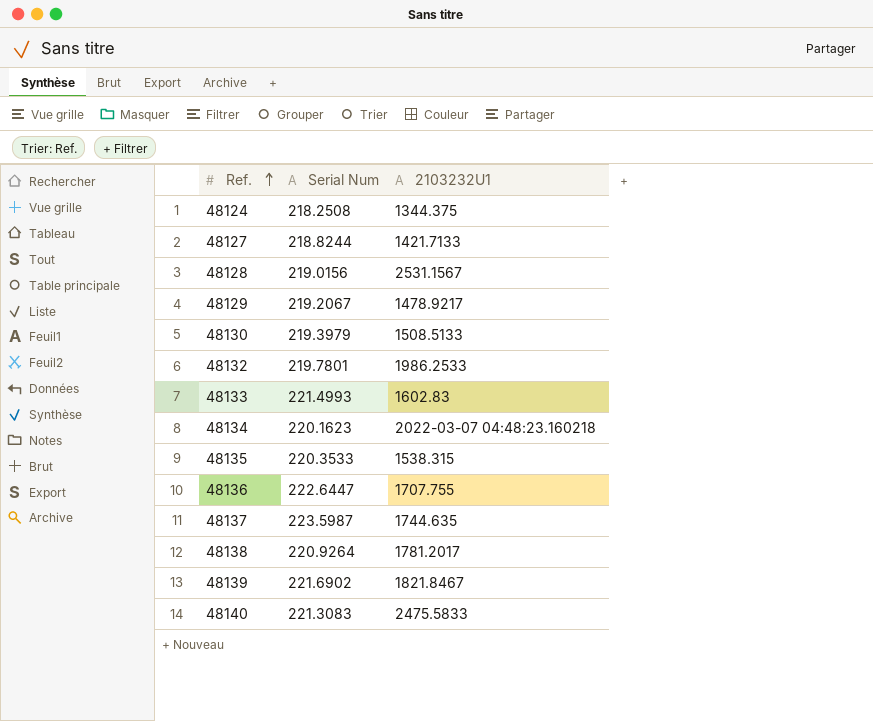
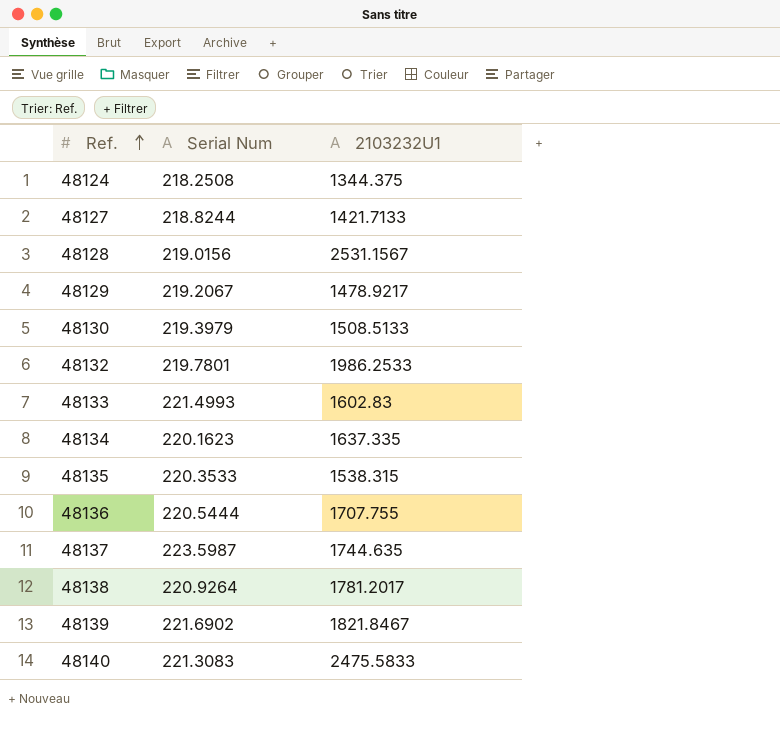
48134 | 2103232U1: 2022-03-07 04:48:23.160218 -> 1637.335
48136 | Serial Num: 222.6447 -> 220.5444

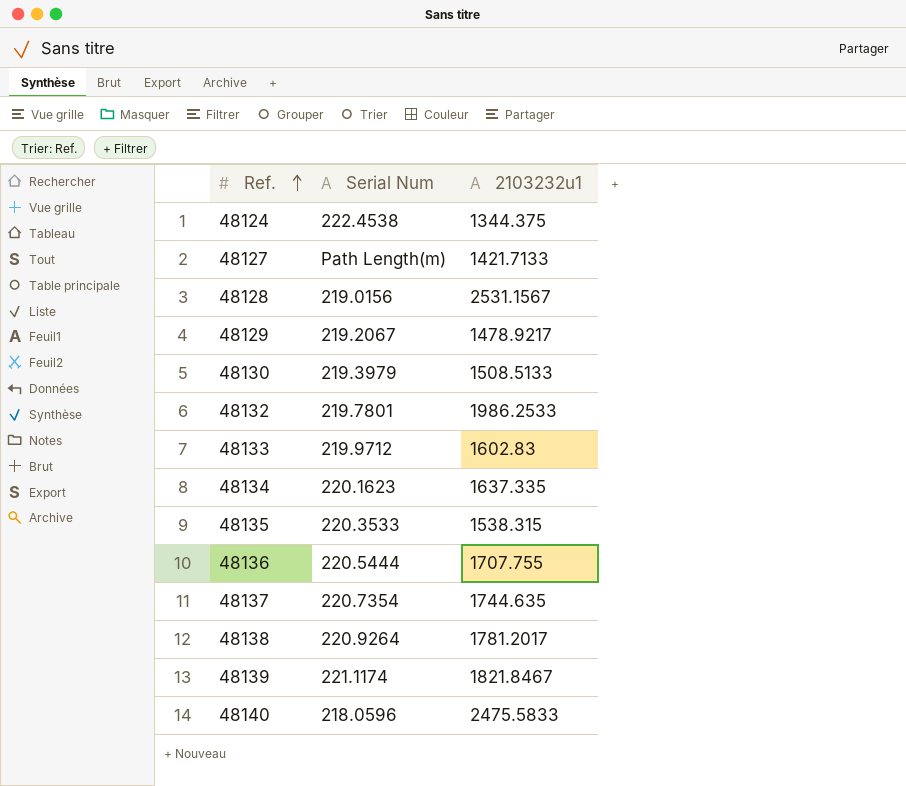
column name: 2103232U1 -> 2103232u1
48124 | Serial Num: 218.2508 -> 222.4538
48127 | Serial Num: 218.8244 -> Path Length(m)
48133 | Serial Num: 221.4993 -> 219.9712
48137 | Serial Num: 223.5987 -> 220.7354
48139 | Serial Num: 221.6902 -> 221.1174
48140 | Serial Num: 221.3083 -> 218.0596

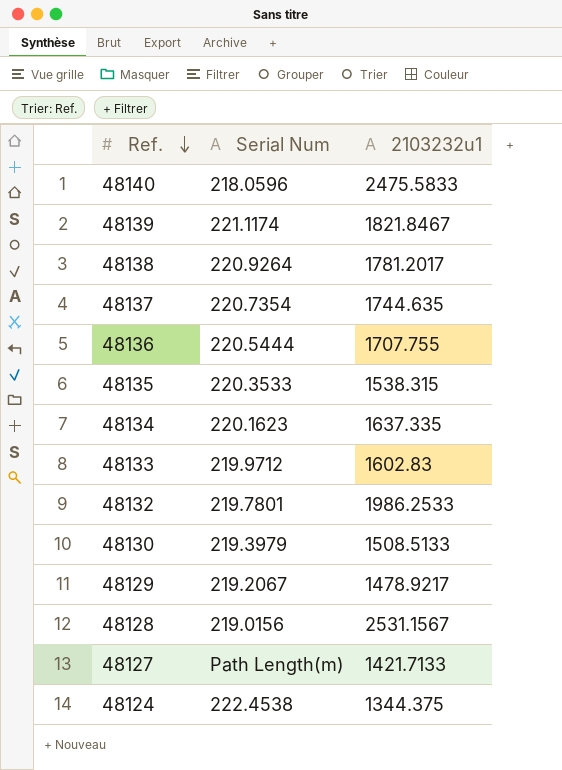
row order: Ref. ascending -> Ref. descending

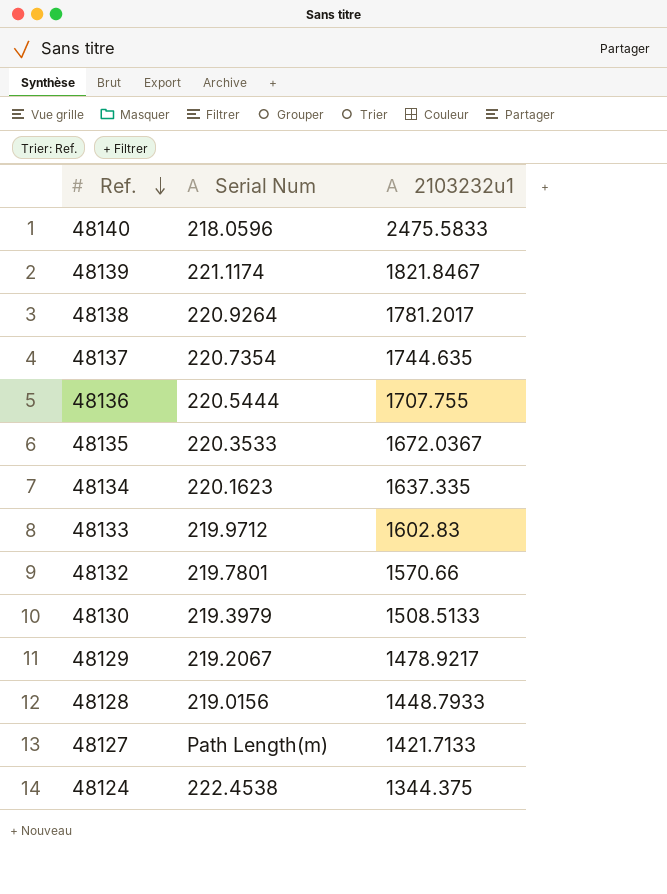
48135 | 2103232u1: 1538.315 -> 1672.0367
48132 | 2103232u1: 1986.2533 -> 1570.66
48128 | 2103232u1: 2531.1567 -> 1448.7933

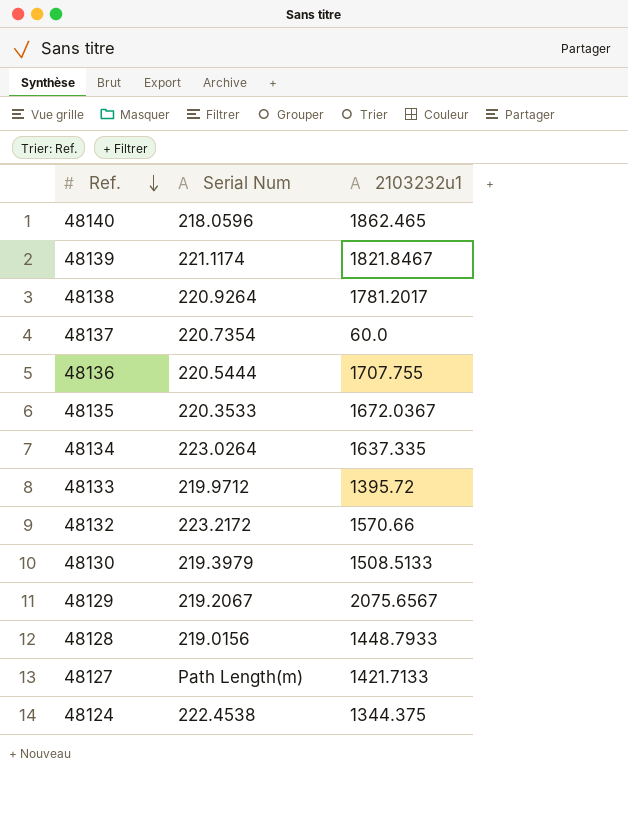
48140 | 2103232u1: 2475.5833 -> 1862.465
48137 | 2103232u1: 1744.635 -> 60.0
48134 | Serial Num: 220.1623 -> 223.0264
48133 | 2103232u1: 1602.83 -> 1395.72
48132 | Serial Num: 219.7801 -> 223.2172
48129 | 2103232u1: 1478.9217 -> 2075.6567

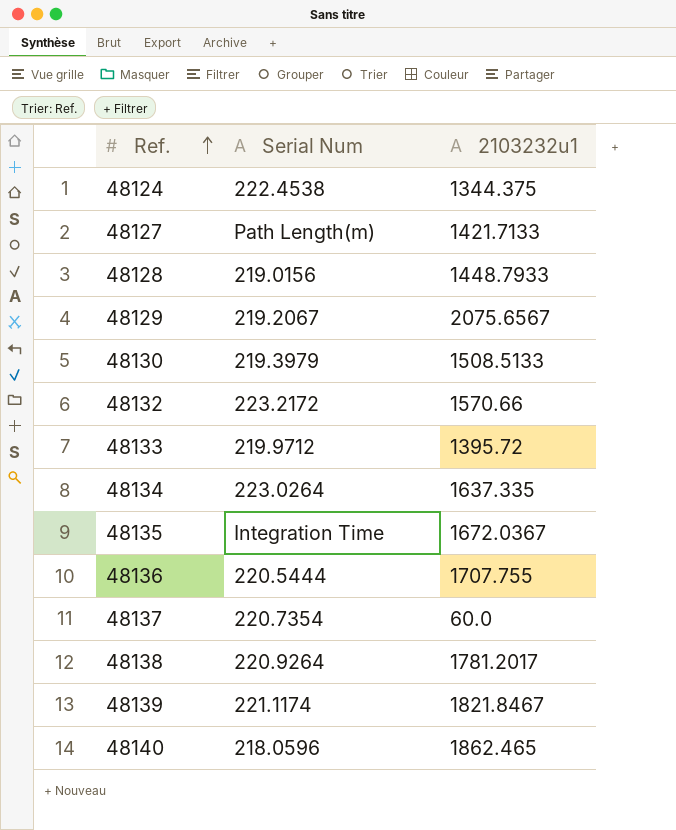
row order: Ref. descending -> Ref. ascending
48135 | Serial Num: 220.3533 -> Integration Time

